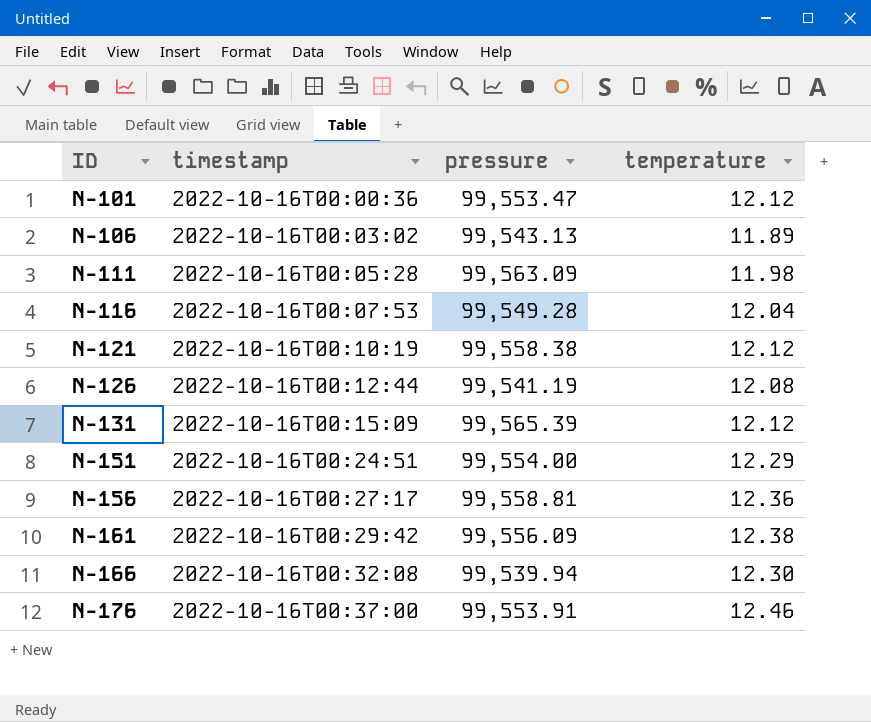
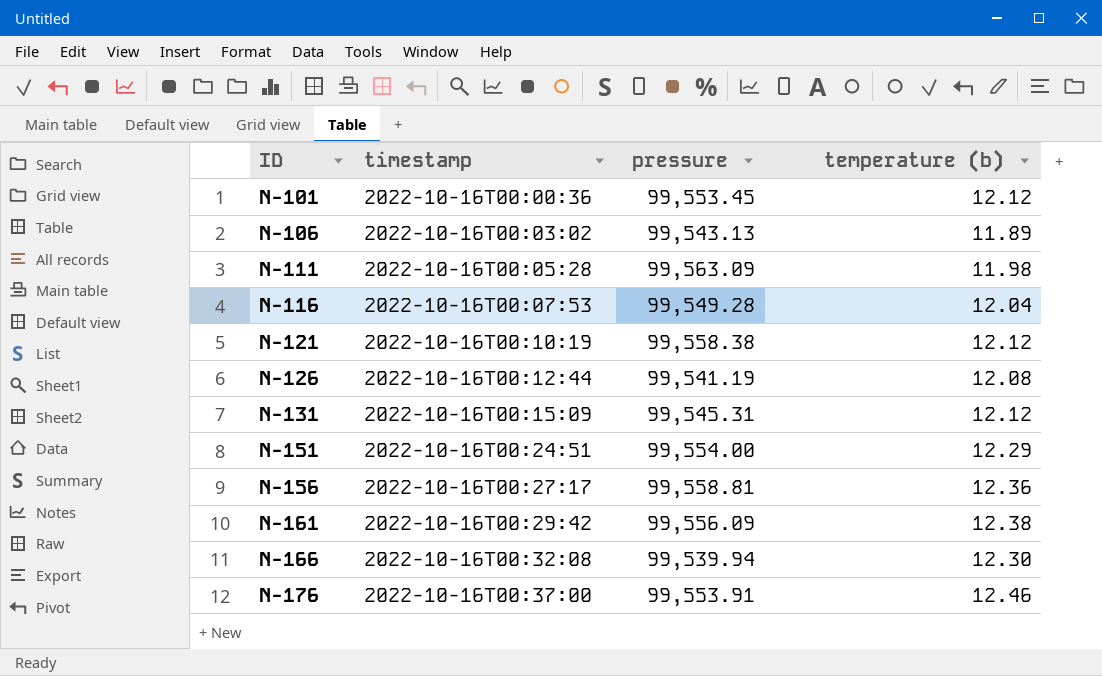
column name: temperature -> temperature (b)
N-101 | pressure: 99,553.47 -> 99,553.45
N-131 | pressure: 99,565.39 -> 99,545.31

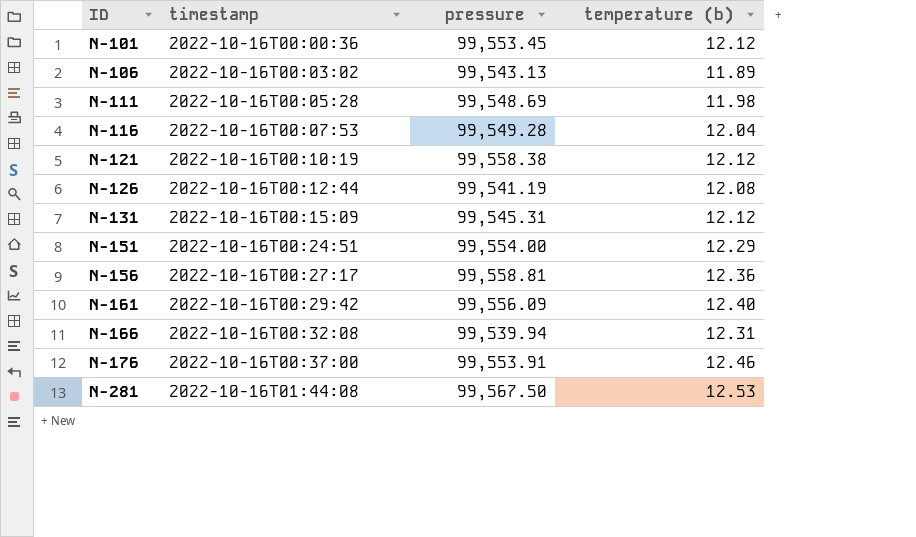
N-111 | pressure: 99,563.09 -> 99,548.69
N-161 | temperature (b): 12.38 -> 12.40
N-166 | temperature (b): 12.30 -> 12.31
row N-281: none -> 2022-10-16T01:44:08 | 99,567.50 | 12.53

